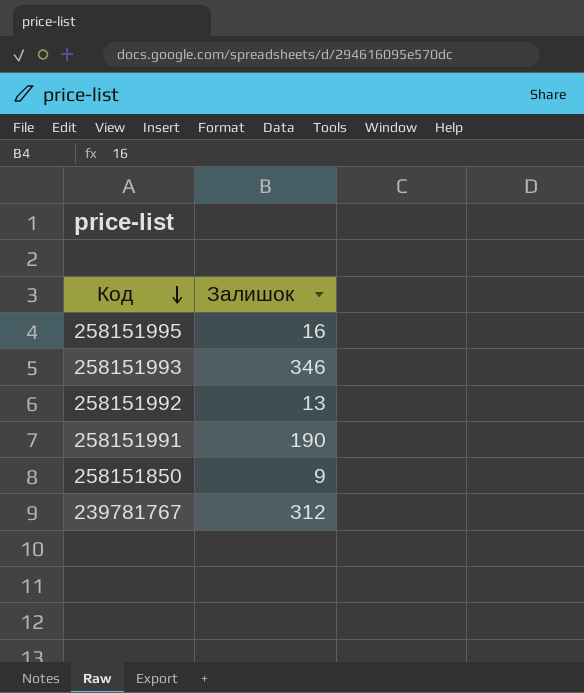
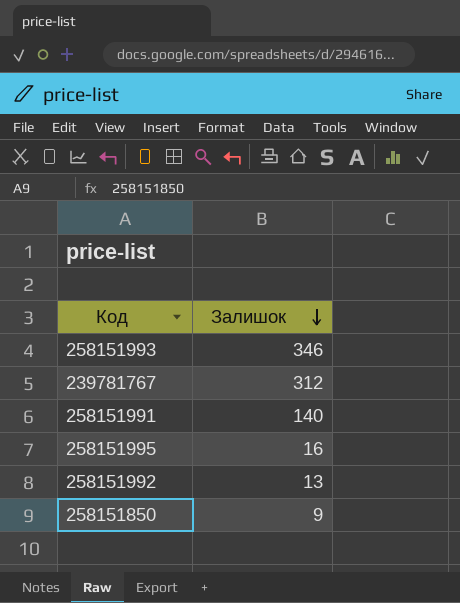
row order: Код descending -> Залишок descending
258151991 | Залишок: 190 -> 140

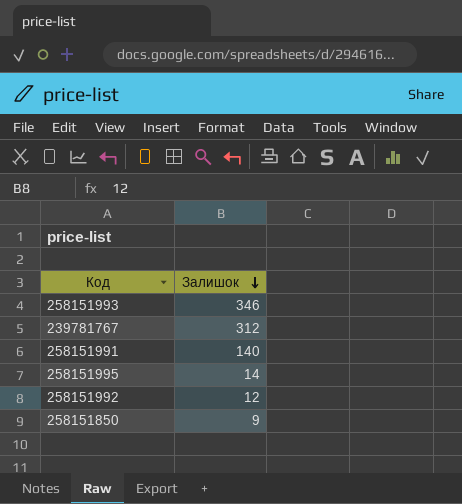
258151995 | Залишок: 16 -> 14
258151992 | Залишок: 13 -> 12

